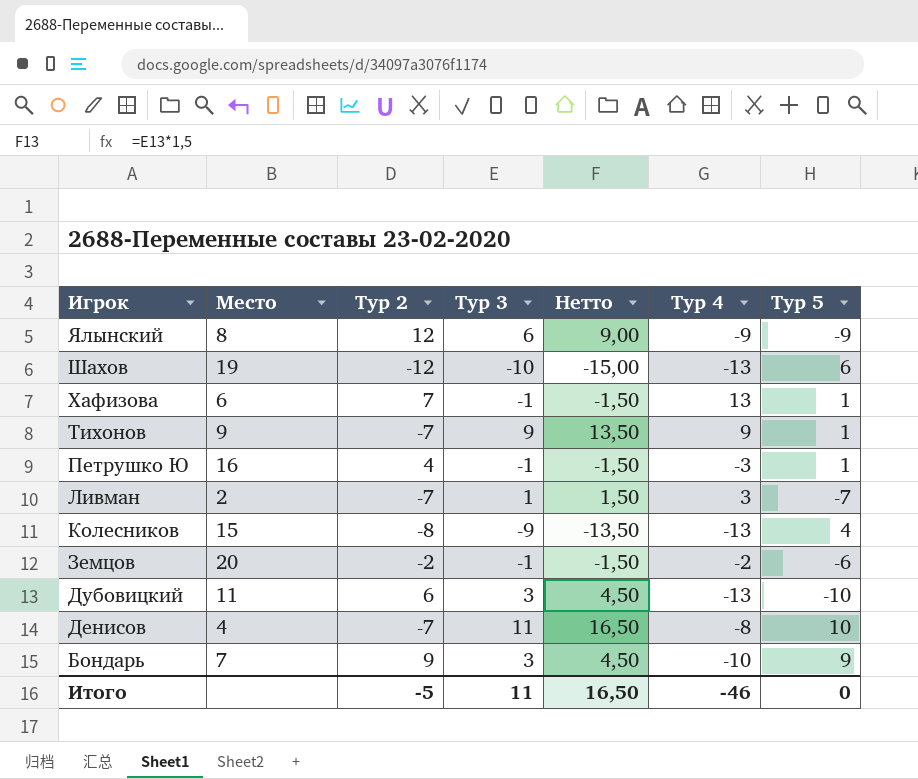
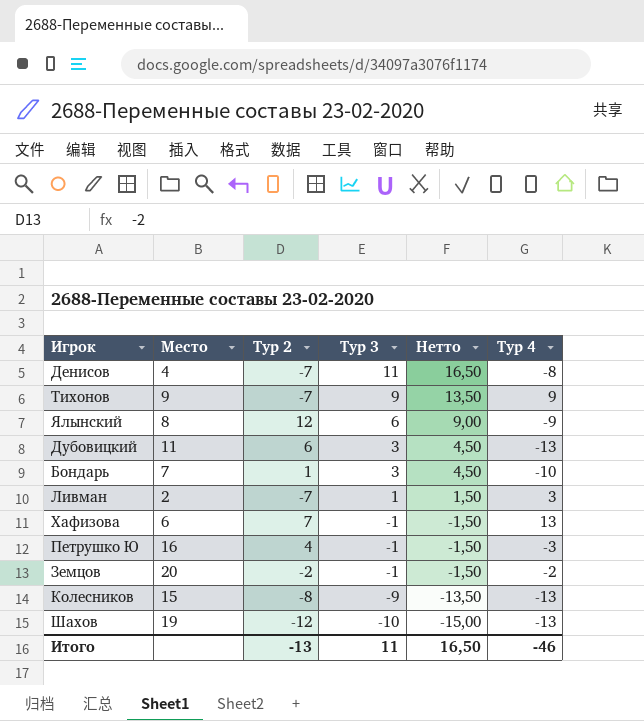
row order: Игрок descending -> Тур 3 descending
column Тур 5 | position: 7 -> none
Бондарь | Тур 2: 9 -> 1
Итого | Тур 2: -5 -> -13

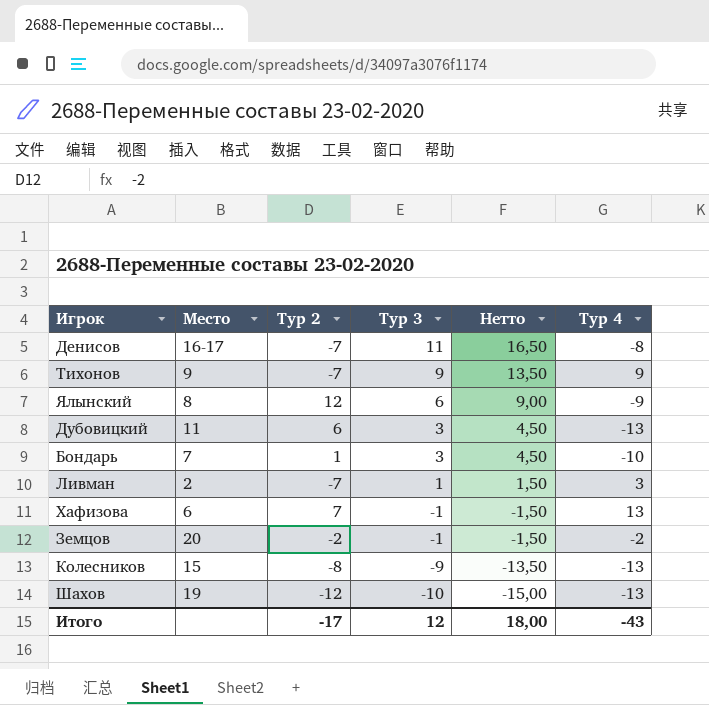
row Петрушко Ю: 16 | 4 | -1 | -1,50 | -3 -> none
Денисов | Место: 4 -> 16-17
Итого | Тур 2: -13 -> -17
Итого | Тур 3: 11 -> 12
Итого | Нетто: 16,50 -> 18,00
Итого | Тур 4: -46 -> -43

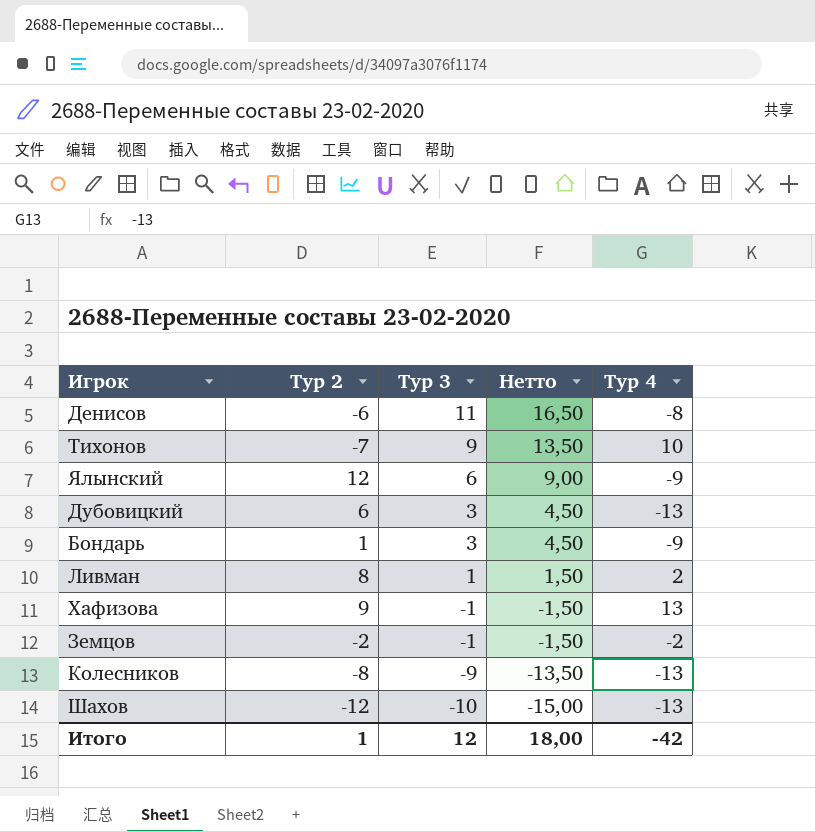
column Место | position: 2 -> none
Денисов | Тур 2: -7 -> -6
Тихонов | Тур 4: 9 -> 10
Бондарь | Тур 4: -10 -> -9
Ливман | Тур 2: -7 -> 8
Ливман | Тур 4: 3 -> 2
Хафизова | Тур 2: 7 -> 9
Итого | Тур 2: -17 -> 1
Итого | Тур 4: -43 -> -42

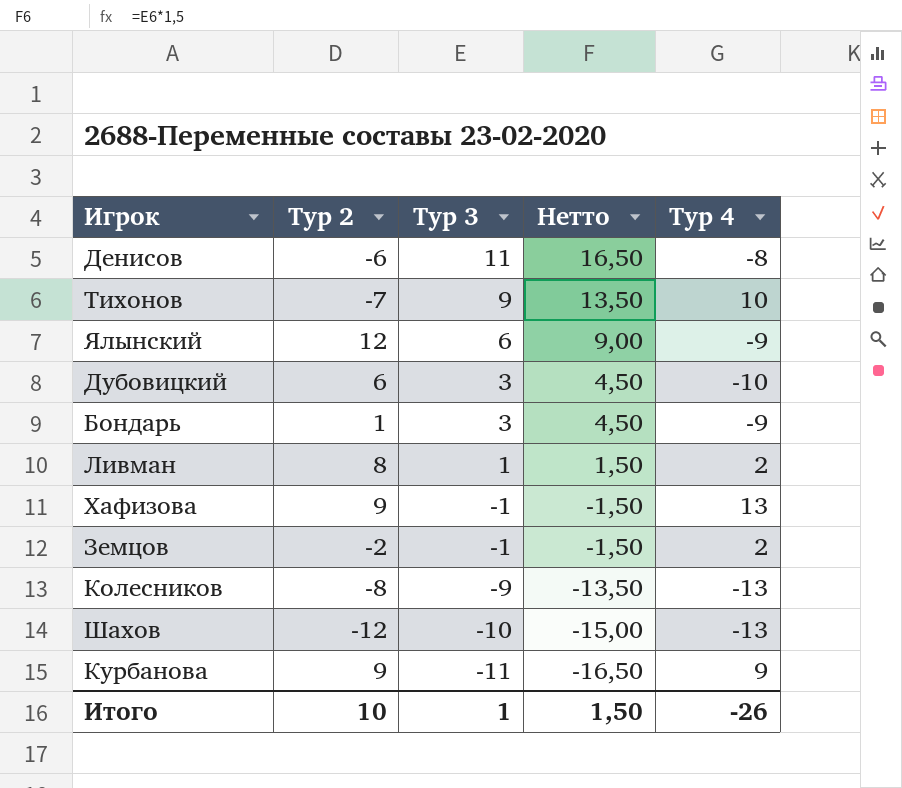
Дубовицкий | Тур 4: -13 -> -10
Земцов | Тур 4: -2 -> 2
row Курбанова: none -> 9 | -11 | -16,50 | 9
Итого | Тур 2: 1 -> 10
Итого | Тур 3: 12 -> 1
Итого | Нетто: 18,00 -> 1,50
Итого | Тур 4: -42 -> -26

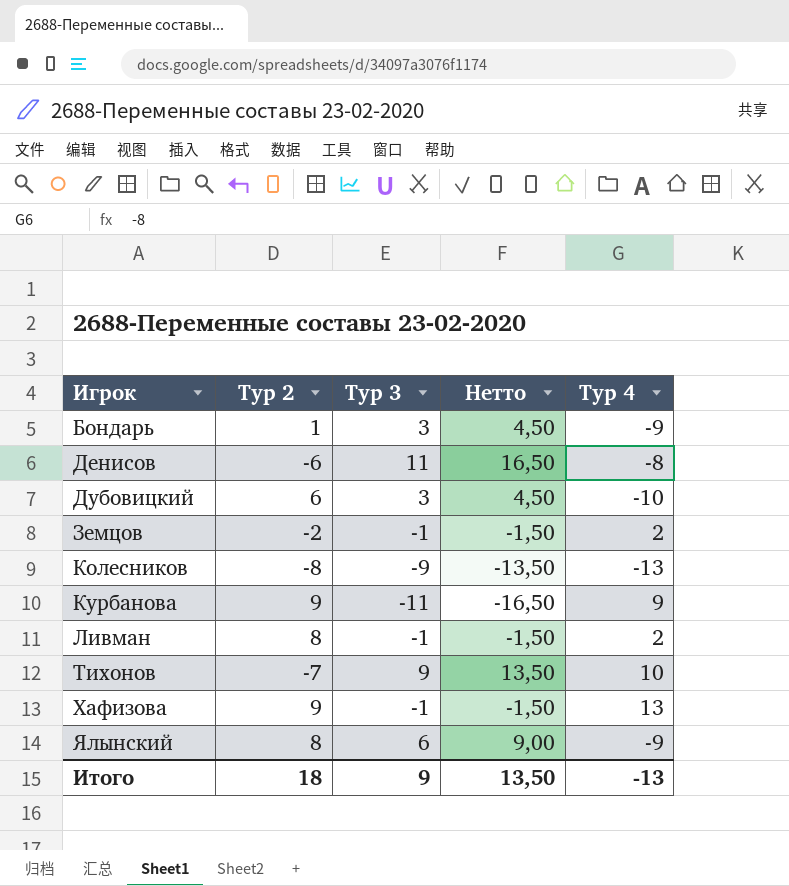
row order: Тур 3 descending -> Игрок ascending
row Шахов: -12 | -10 | -15,00 | -13 -> none
Ливман | Тур 3: 1 -> -1
Ливман | Нетто: 1,50 -> -1,50
Ялынский | Тур 2: 12 -> 8
Итого | Тур 2: 10 -> 18
Итого | Тур 3: 1 -> 9
Итого | Нетто: 1,50 -> 13,50
Итого | Тур 4: -26 -> -13

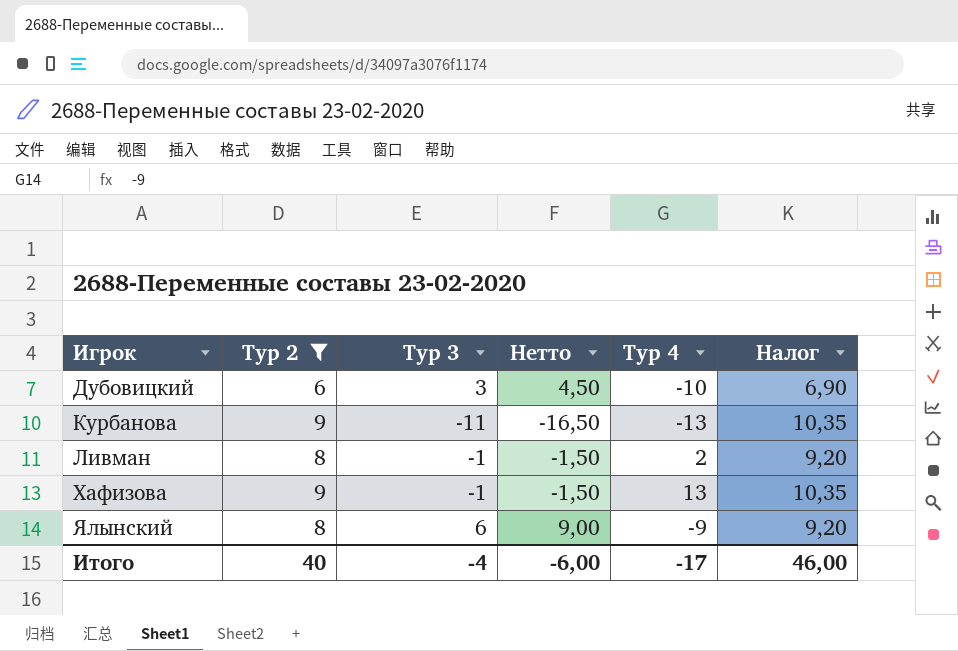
filter: none -> Тур 2 >= 6
column Налог | formula: none -> [Тур 2] * 1,15
Курбанова | Тур 4: 9 -> -13
Итого | Тур 2: 18 -> 40
Итого | Тур 3: 9 -> -4
Итого | Нетто: 13,50 -> -6,00
Итого | Тур 4: -13 -> -17

